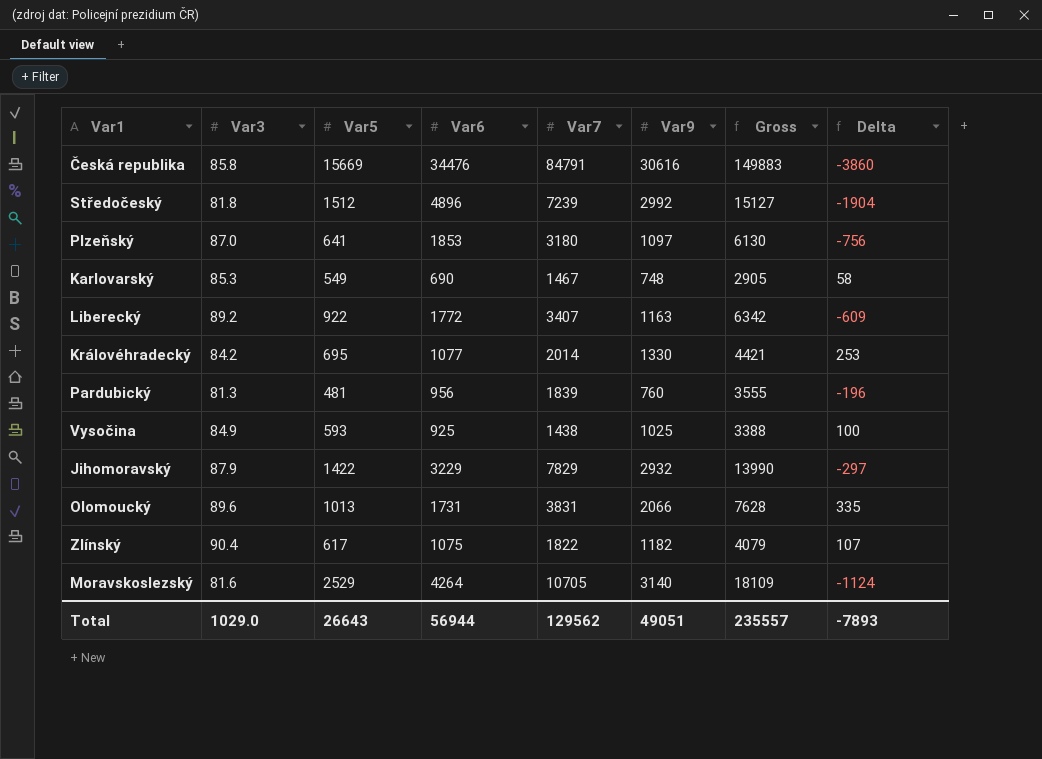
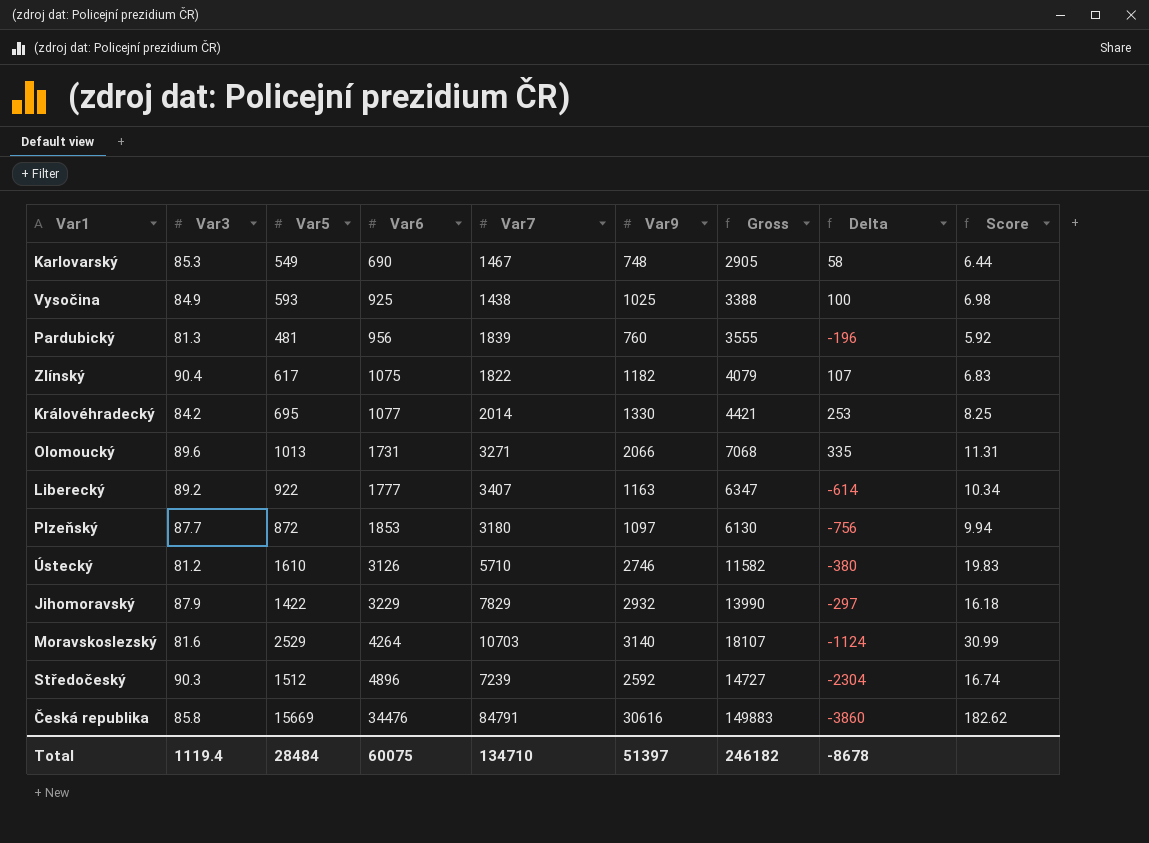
row order: none -> Var6 ascending
column Score | formula: none -> [Var5] / [Var3]
Olomoucký | Var7: 3831 -> 3271
Olomoucký | Gross: 7628 -> 7068
Liberecký | Var6: 1772 -> 1777
Liberecký | Gross: 6342 -> 6347
Liberecký | Delta: -609 -> -614
Plzeňský | Var3: 87.0 -> 87.7
Plzeňský | Var5: 641 -> 872
row Ústecký: none -> 81.2 | 1610 | 3126 | 5710 | 2746 | 11582 | -380 | 19.83
Moravskoslezský | Var7: 10705 -> 10703
Moravskoslezský | Gross: 18109 -> 18107
Středočeský | Var3: 81.8 -> 90.3
Středočeský | Var9: 2992 -> 2592
Středočeský | Gross: 15127 -> 14727
Středočeský | Delta: -1904 -> -2304
Total | Var3: 1029.0 -> 1119.4
Total | Var5: 26643 -> 28484
Total | Var6: 56944 -> 60075
Total | Var7: 129562 -> 134710
Total | Var9: 49051 -> 51397
Total | Gross: 235557 -> 246182
Total | Delta: -7893 -> -8678

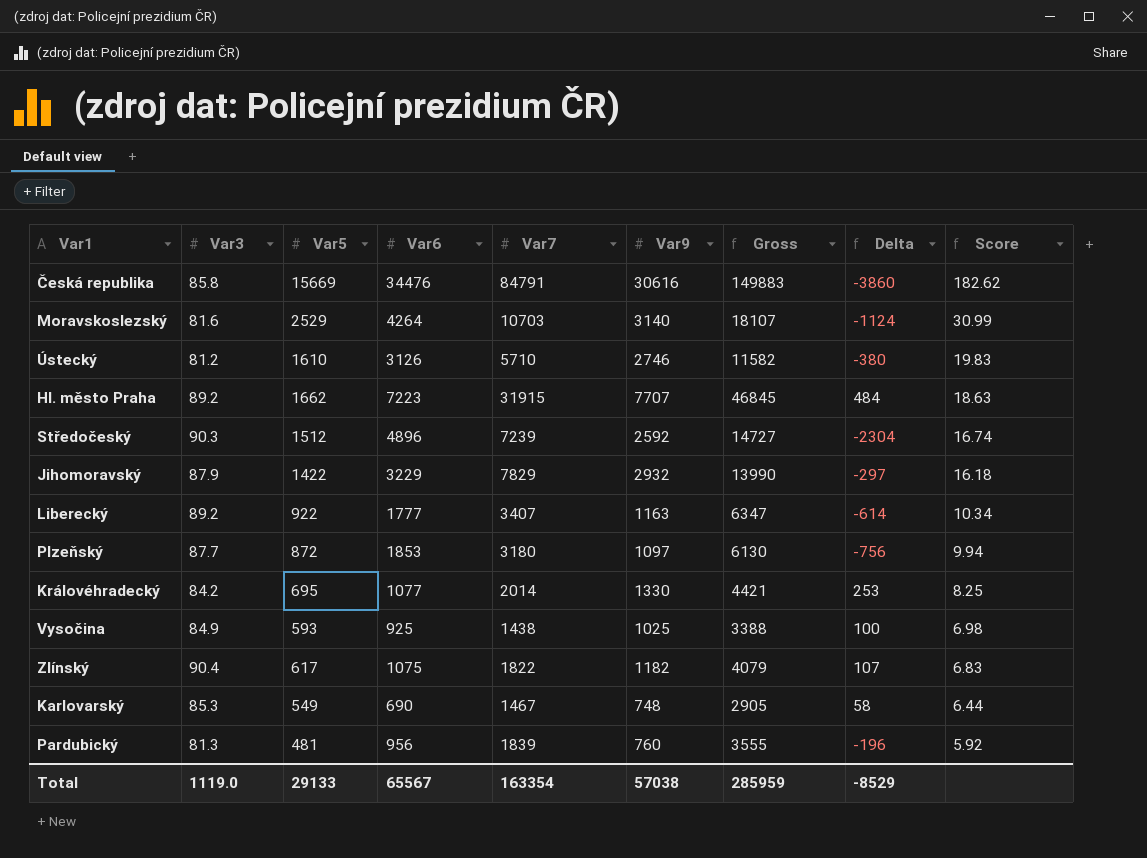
row order: Var6 ascending -> Score descending
row Olomoucký: 89.6 | 1013 | 1731 | 3271 | 2066 | 7068 | 335 | 11.31 -> none
row Hl. město Praha: none -> 89.2 | 1662 | 7223 | 31915 | 7707 | 46845 | 484 | 18.63
Total | Var3: 1119.4 -> 1119.0
Total | Var5: 28484 -> 29133
Total | Var6: 60075 -> 65567
Total | Var7: 134710 -> 163354
Total | Var9: 51397 -> 57038
Total | Gross: 246182 -> 285959
Total | Delta: -8678 -> -8529

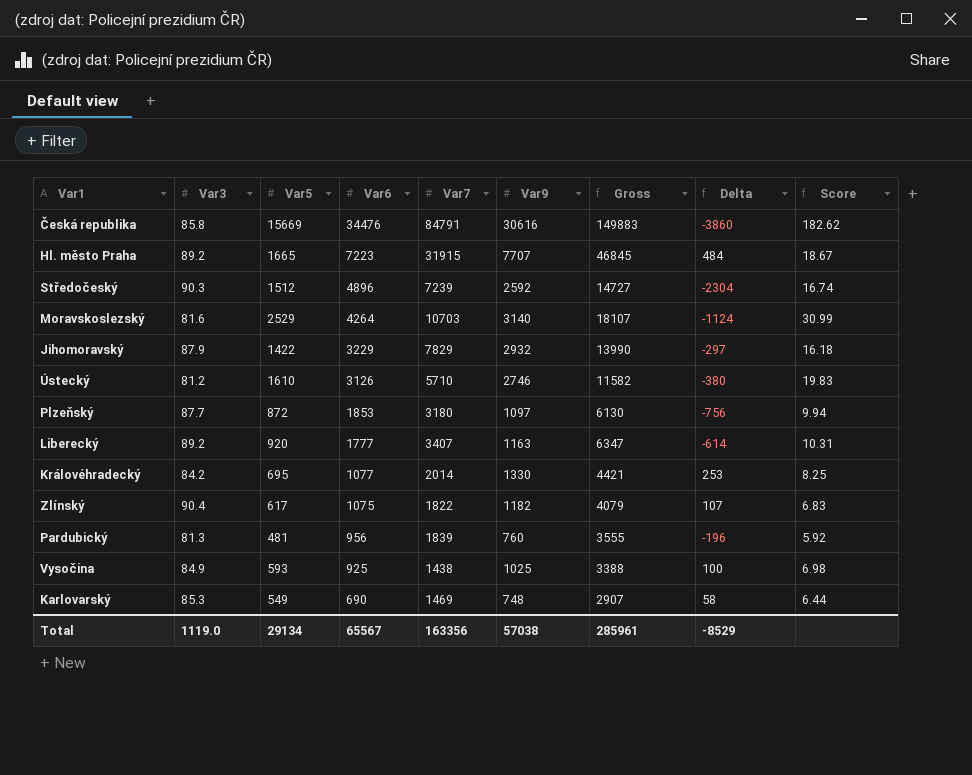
row order: Score descending -> Var6 descending
Hl. město Praha | Var5: 1662 -> 1665
Hl. město Praha | Score: 18.63 -> 18.67
Liberecký | Var5: 922 -> 920
Liberecký | Score: 10.34 -> 10.31
Karlovarský | Var7: 1467 -> 1469
Karlovarský | Gross: 2905 -> 2907
Total | Var5: 29133 -> 29134
Total | Var7: 163354 -> 163356
Total | Gross: 285959 -> 285961

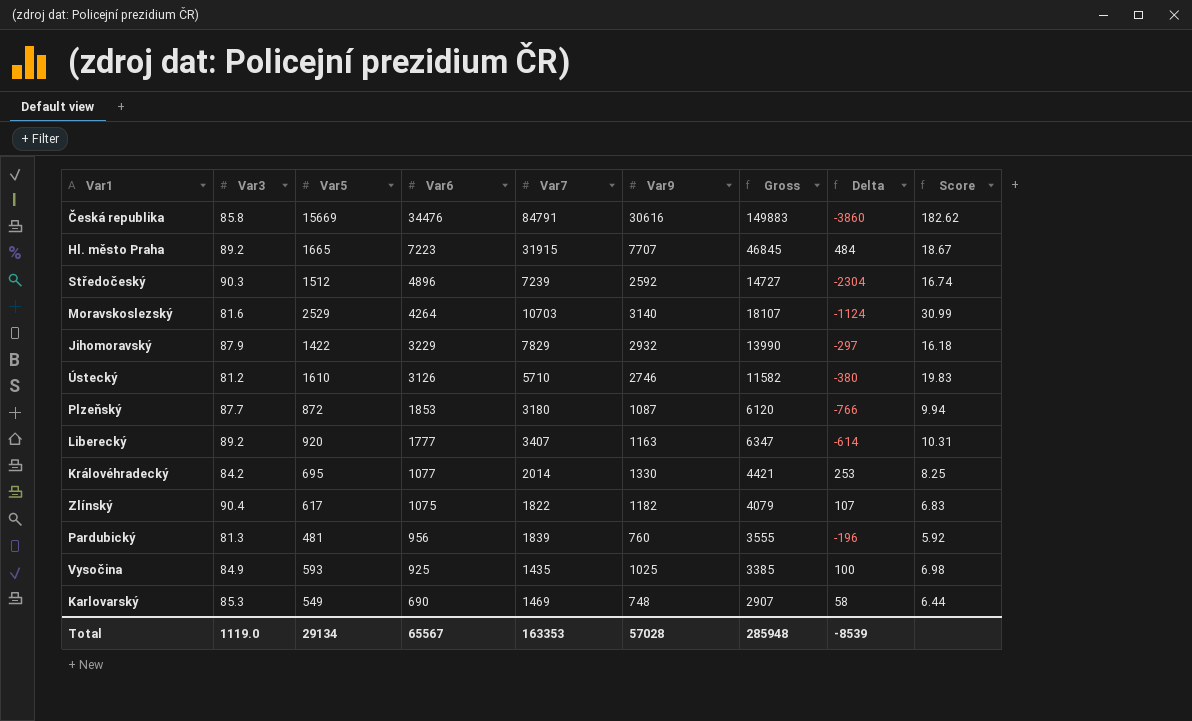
Plzeňský | Var9: 1097 -> 1087
Plzeňský | Gross: 6130 -> 6120
Plzeňský | Delta: -756 -> -766
Vysočina | Var7: 1438 -> 1435
Vysočina | Gross: 3388 -> 3385
Total | Var7: 163356 -> 163353
Total | Var9: 57038 -> 57028
Total | Gross: 285961 -> 285948
Total | Delta: -8529 -> -8539

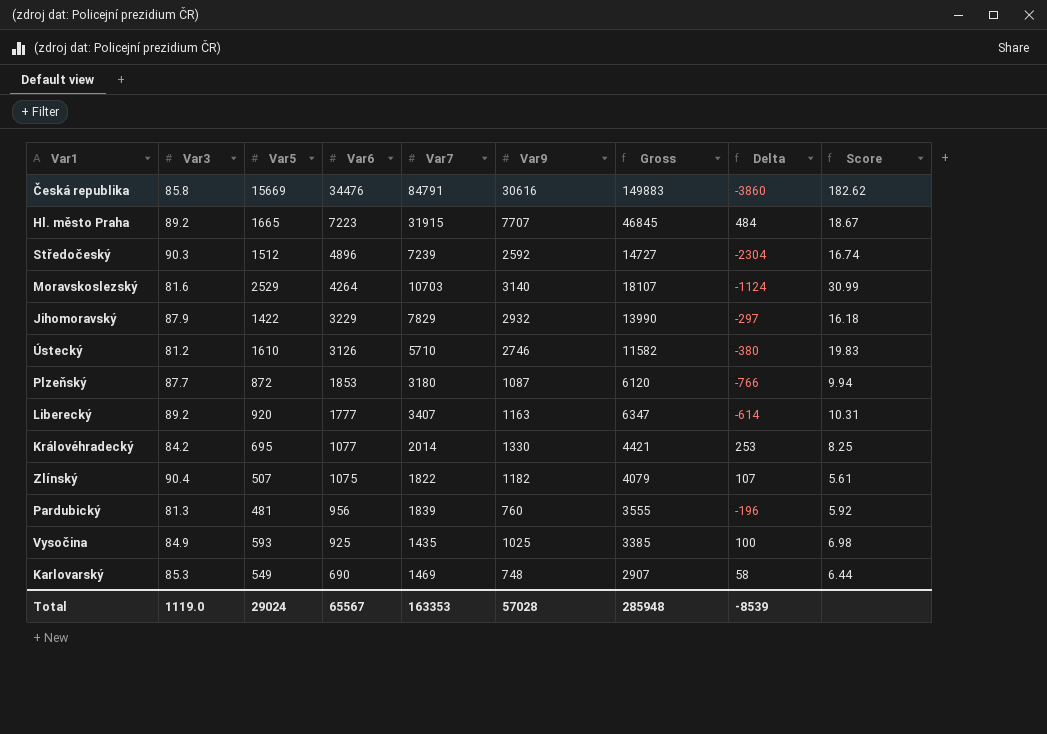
Zlínský | Var5: 617 -> 507
Zlínský | Score: 6.83 -> 5.61
Total | Var5: 29134 -> 29024

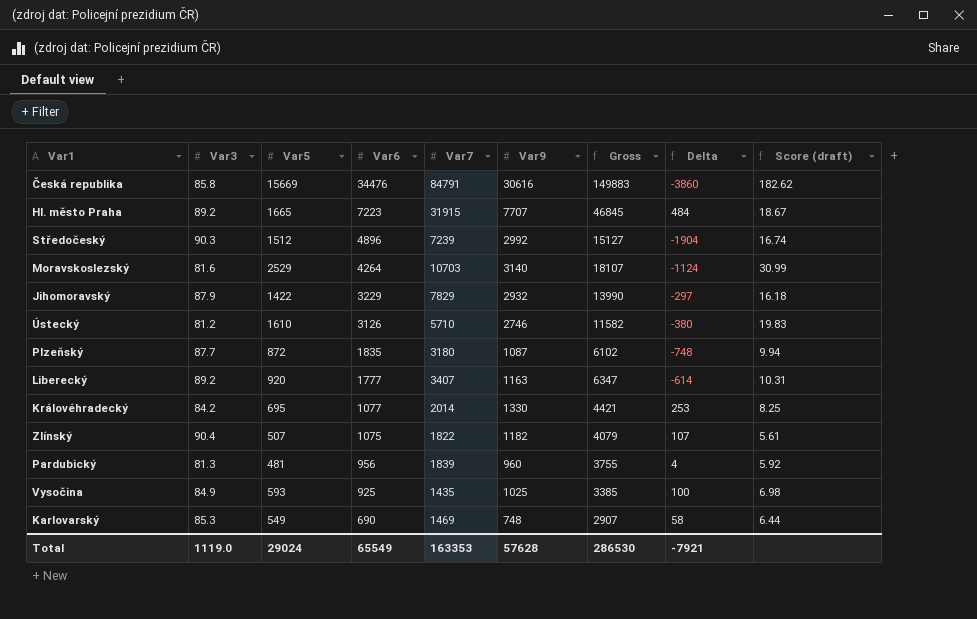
column name: Score -> Score (draft)
Středočeský | Var9: 2592 -> 2992
Středočeský | Gross: 14727 -> 15127
Středočeský | Delta: -2304 -> -1904
Plzeňský | Var6: 1853 -> 1835
Plzeňský | Gross: 6120 -> 6102
Plzeňský | Delta: -766 -> -748
Pardubický | Var9: 760 -> 960
Pardubický | Gross: 3555 -> 3755
Pardubický | Delta: -196 -> 4
Total | Var6: 65567 -> 65549
Total | Var9: 57028 -> 57628
Total | Gross: 285948 -> 286530
Total | Delta: -8539 -> -7921

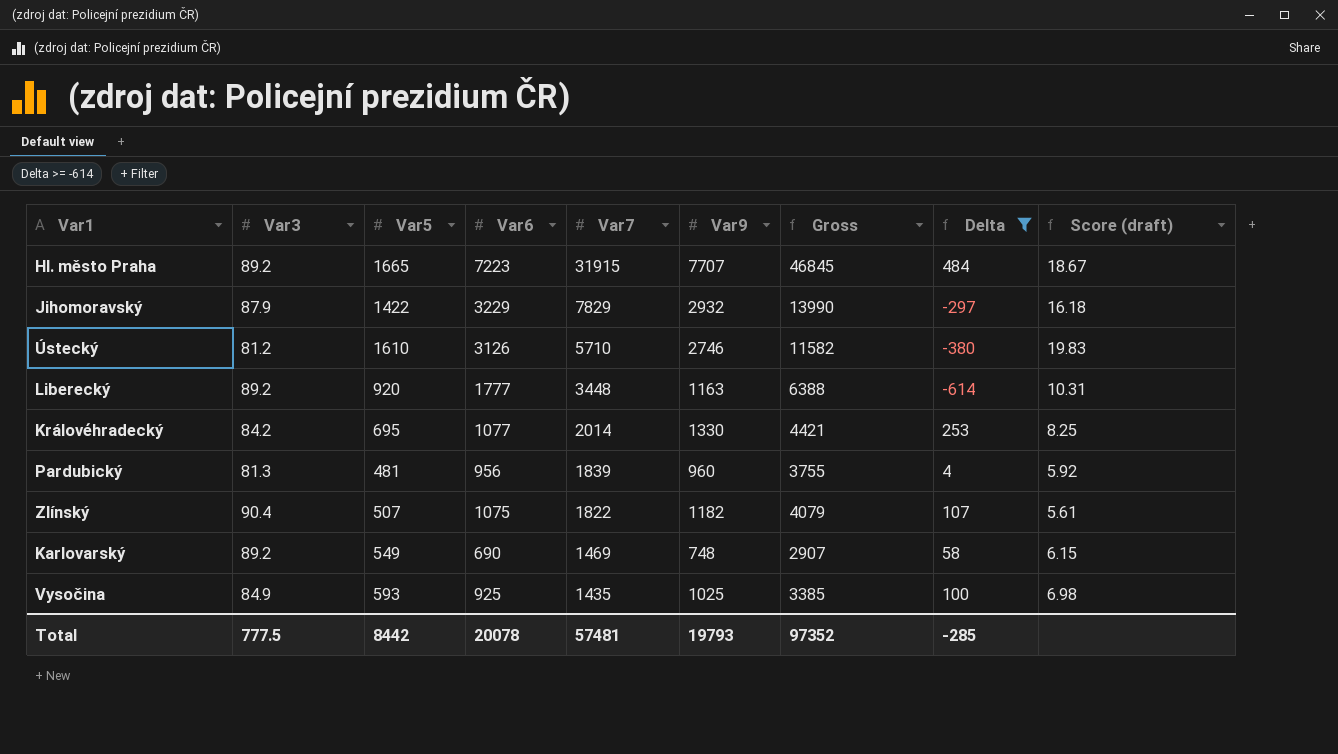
filter: none -> Delta >= -614
row order: Var6 descending -> Var7 descending
Liberecký | Var7: 3407 -> 3448
Liberecký | Gross: 6347 -> 6388
Karlovarský | Var3: 85.3 -> 89.2
Karlovarský | Score (draft): 6.44 -> 6.15
Total | Var3: 1119.0 -> 777.5
Total | Var5: 29024 -> 8442
Total | Var6: 65549 -> 20078
Total | Var7: 163353 -> 57481
Total | Var9: 57628 -> 19793
Total | Gross: 286530 -> 97352
Total | Delta: -7921 -> -285

